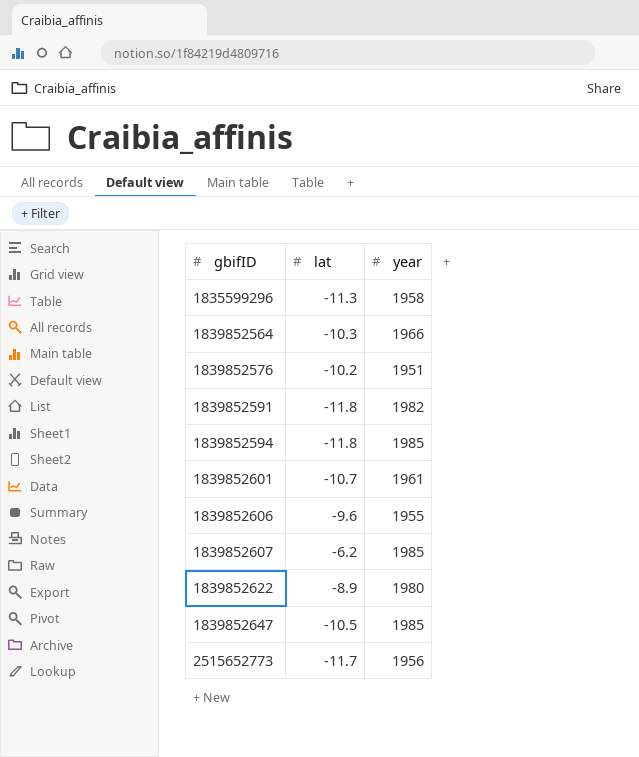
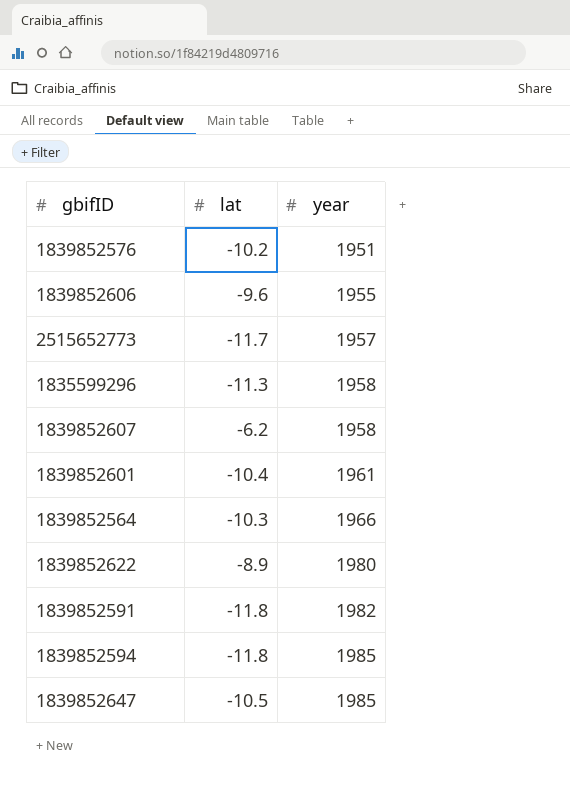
row order: gbifID ascending -> year ascending
2515652773 | year: 1956 -> 1957
1839852607 | year: 1985 -> 1958
1839852601 | lat: -10.7 -> -10.4

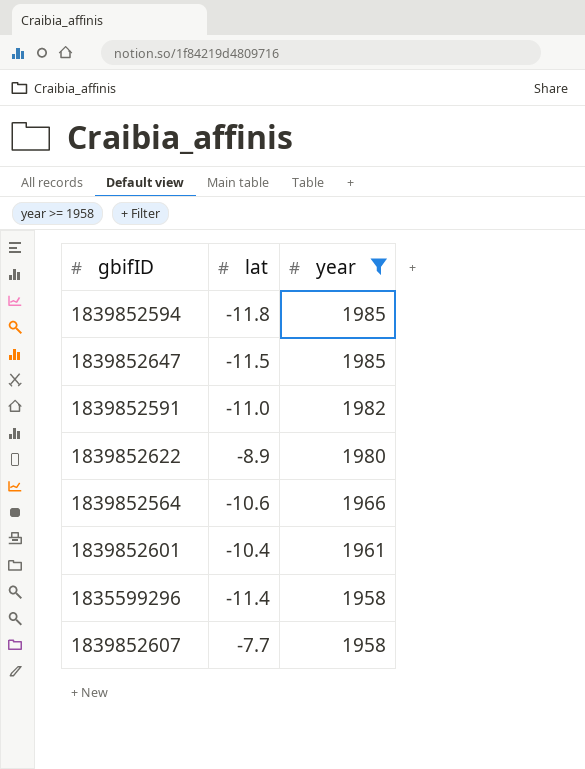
filter: none -> year >= 1958
row order: year ascending -> year descending
1839852647 | lat: -10.5 -> -11.5
1839852591 | lat: -11.8 -> -11.0
1839852564 | lat: -10.3 -> -10.6
1835599296 | lat: -11.3 -> -11.4
1839852607 | lat: -6.2 -> -7.7

